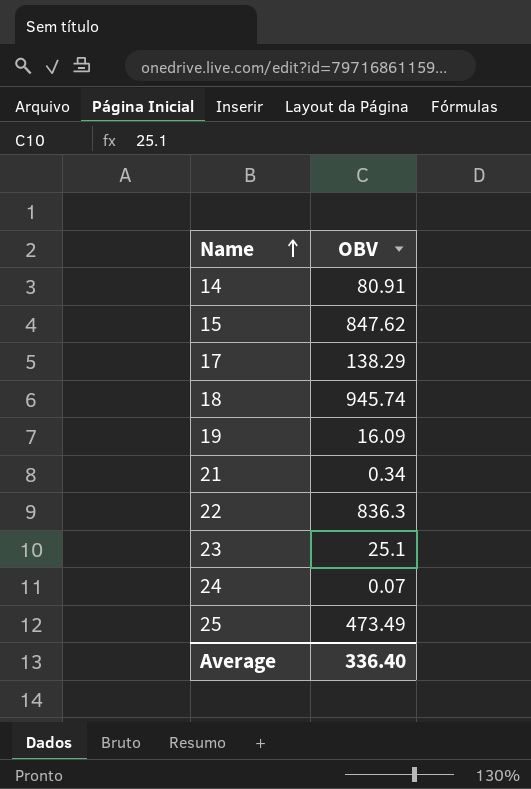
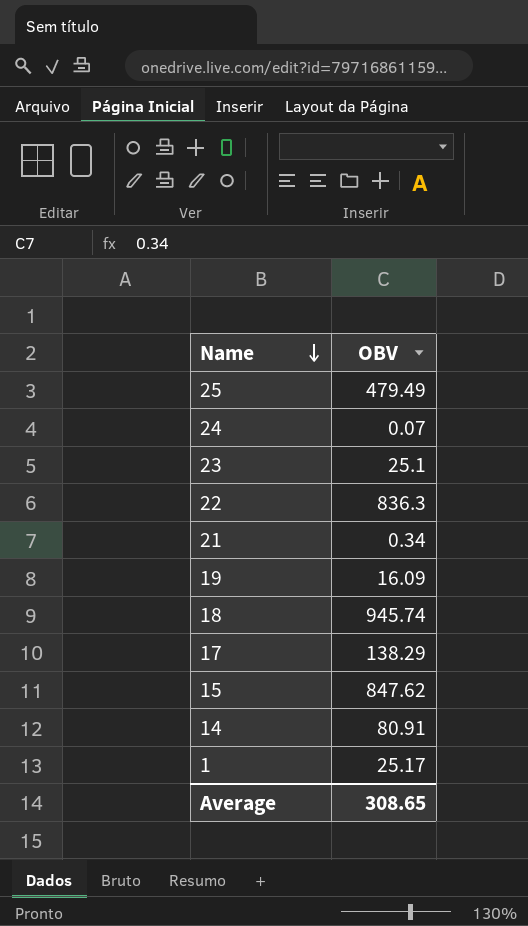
row order: Name ascending -> Name descending
25 | OBV: 473.49 -> 479.49
row 1: none -> 25.17
Average | OBV: 336.40 -> 308.65

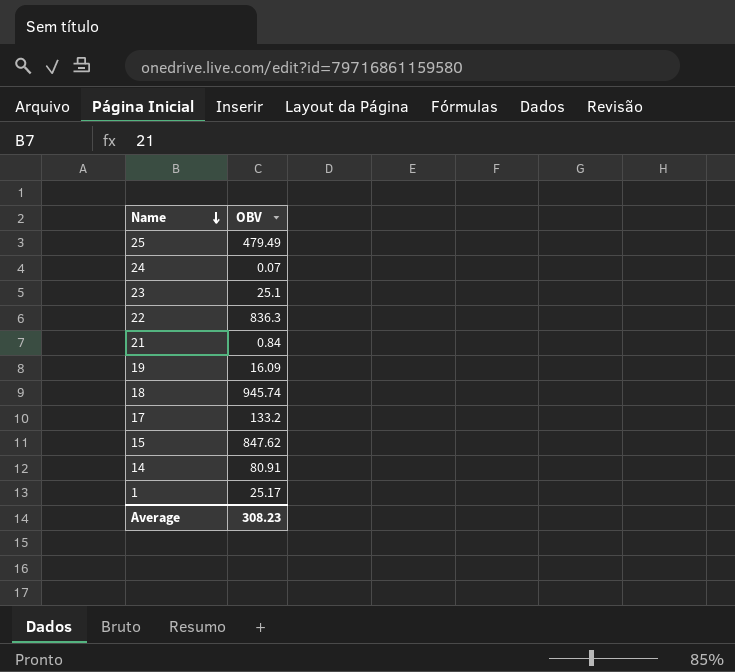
21 | OBV: 0.34 -> 0.84
17 | OBV: 138.29 -> 133.2
Average | OBV: 308.65 -> 308.23

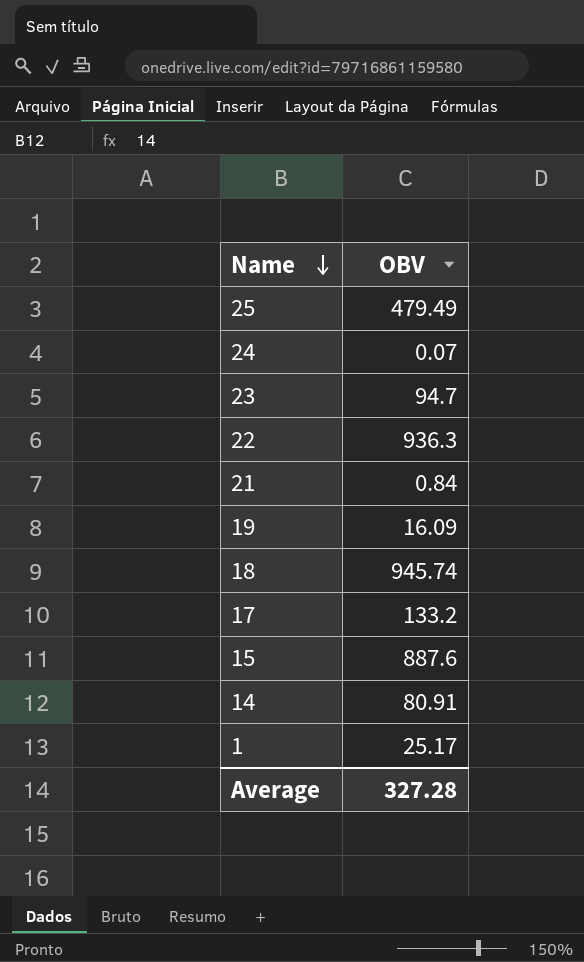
23 | OBV: 25.1 -> 94.7
22 | OBV: 836.3 -> 936.3
15 | OBV: 847.62 -> 887.6
Average | OBV: 308.23 -> 327.28

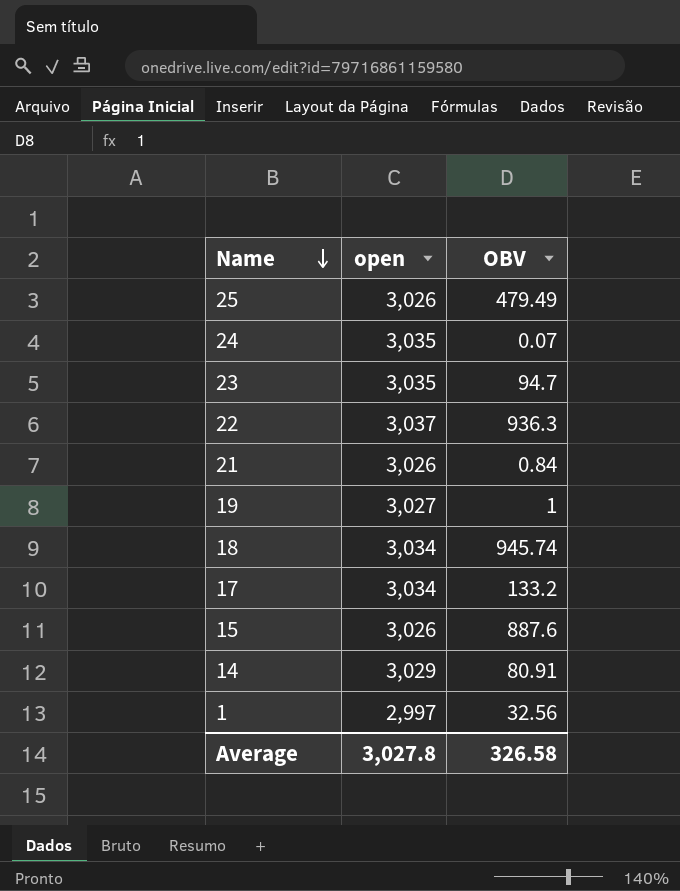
column open | position: none -> 2
19 | OBV: 16.09 -> 1
1 | OBV: 25.17 -> 32.56
Average | OBV: 327.28 -> 326.58

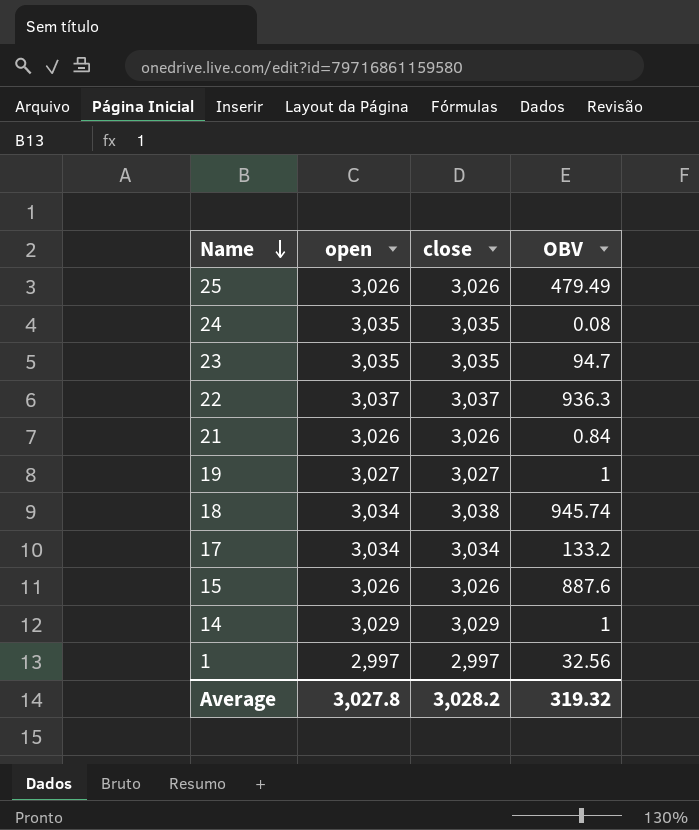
column close | position: none -> 3
24 | OBV: 0.07 -> 0.08
14 | OBV: 80.91 -> 1
Average | OBV: 326.58 -> 319.32

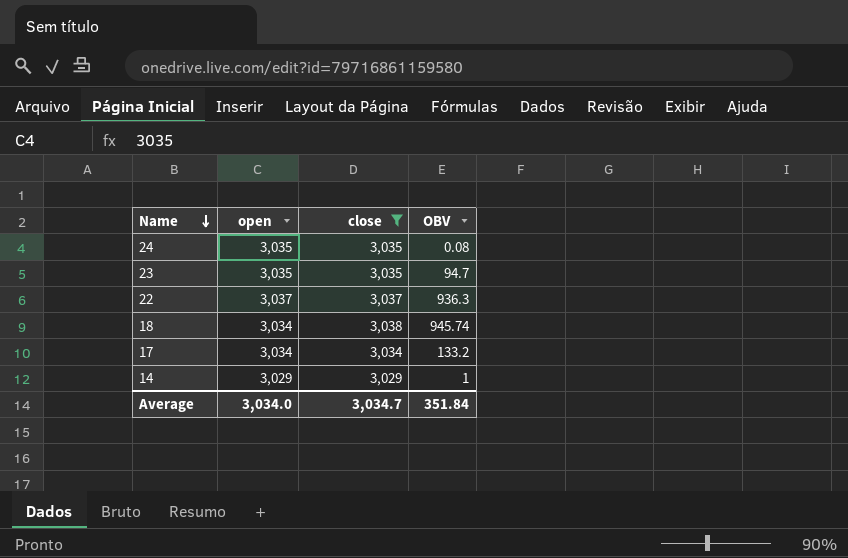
filter: none -> close >= 3,029
Average | open: 3,027.8 -> 3,034.0
Average | close: 3,028.2 -> 3,034.7
Average | OBV: 319.32 -> 351.84

